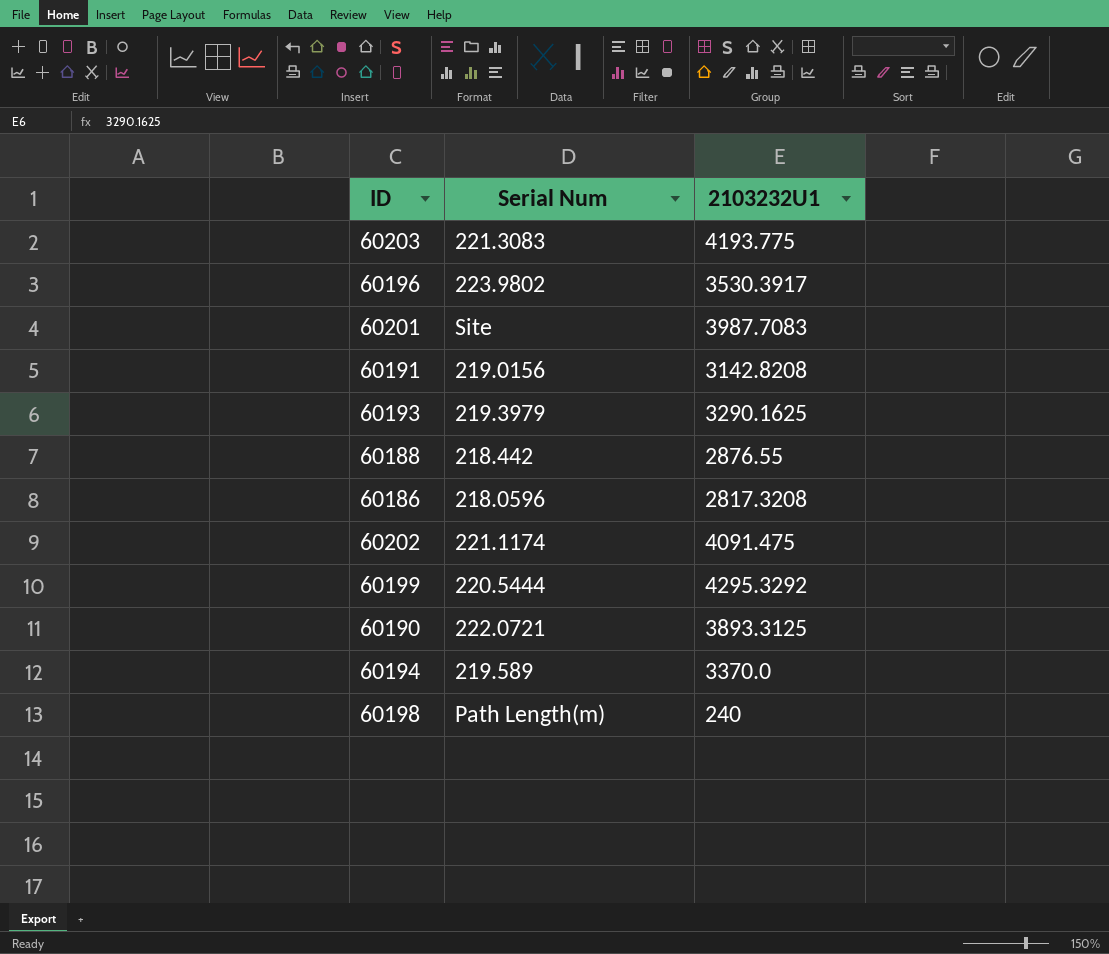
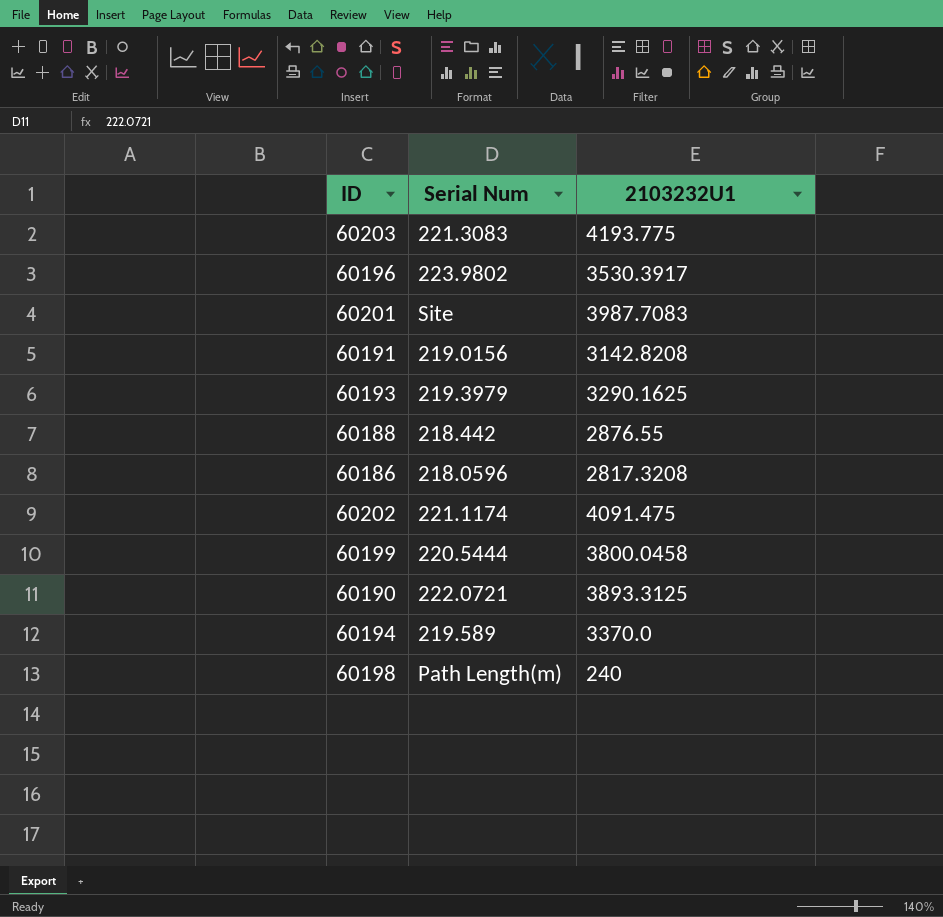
60199 | 2103232U1: 4295.3292 -> 3800.0458

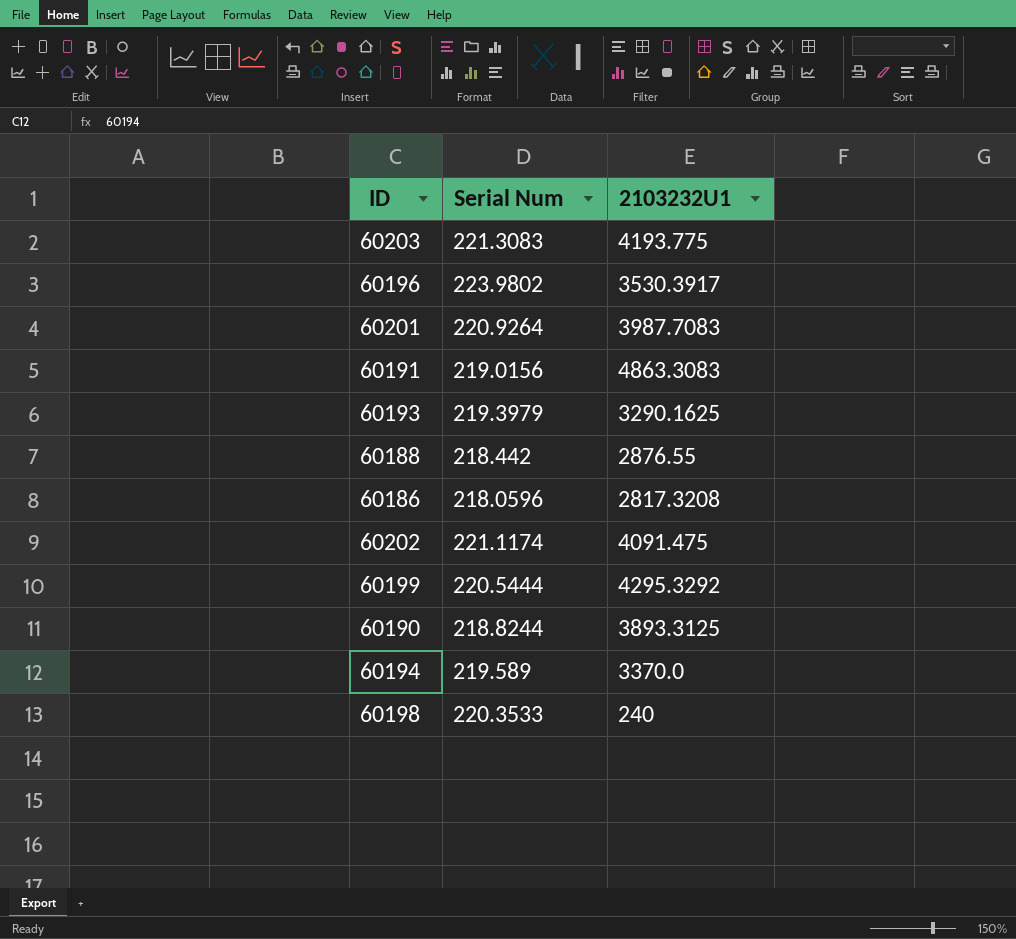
60201 | Serial Num: Site -> 220.9264
60191 | 2103232U1: 3142.8208 -> 4863.3083
60199 | 2103232U1: 3800.0458 -> 4295.3292
60190 | Serial Num: 222.0721 -> 218.8244
60198 | Serial Num: Path Length(m) -> 220.3533

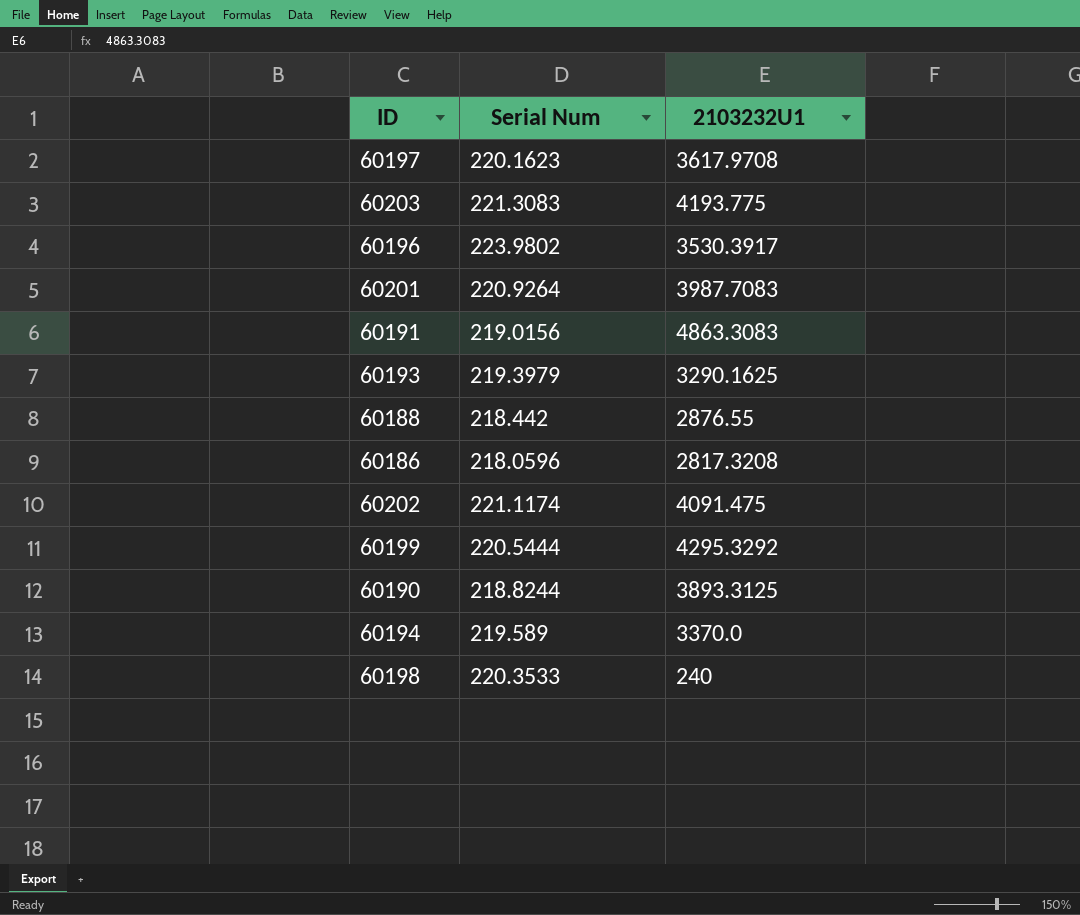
row 60197: none -> 220.1623 | 3617.9708

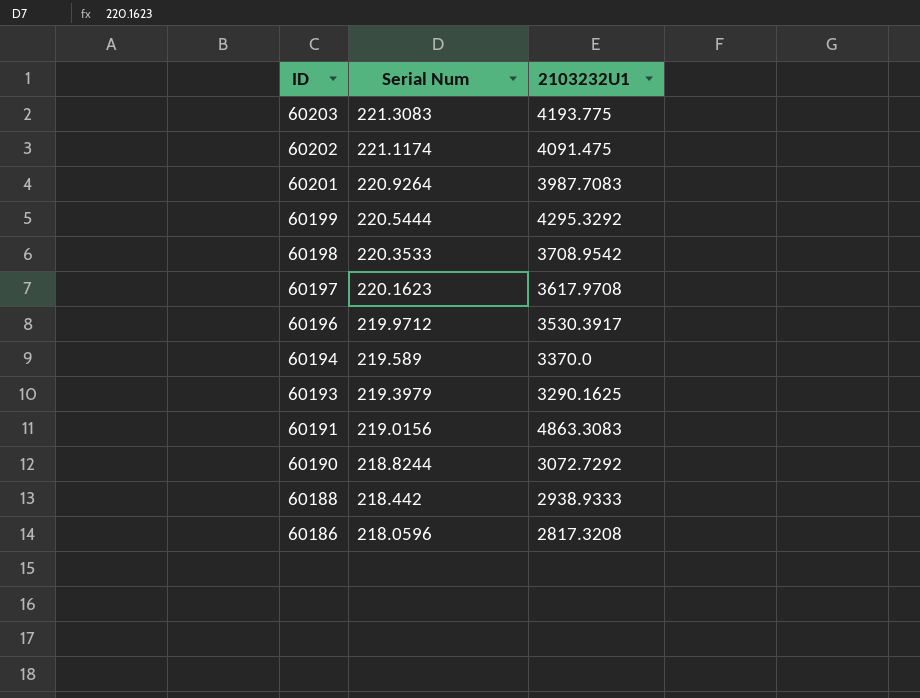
row order: none -> ID descending
60198 | 2103232U1: 240 -> 3708.9542
60196 | Serial Num: 223.9802 -> 219.9712
60190 | 2103232U1: 3893.3125 -> 3072.7292
60188 | 2103232U1: 2876.55 -> 2938.9333

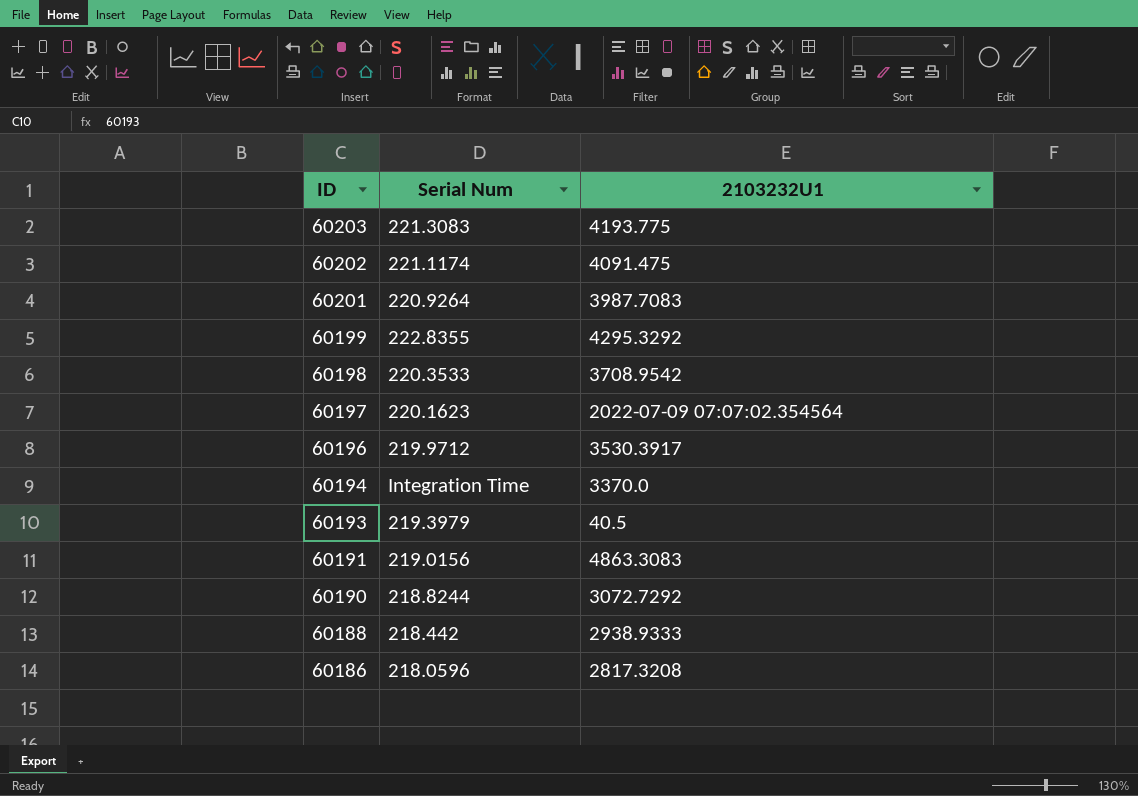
60199 | Serial Num: 220.5444 -> 222.8355
60197 | 2103232U1: 3617.9708 -> 2022-07-09 07:07:02.354564
60194 | Serial Num: 219.589 -> Integration Time
60193 | 2103232U1: 3290.1625 -> 40.5

